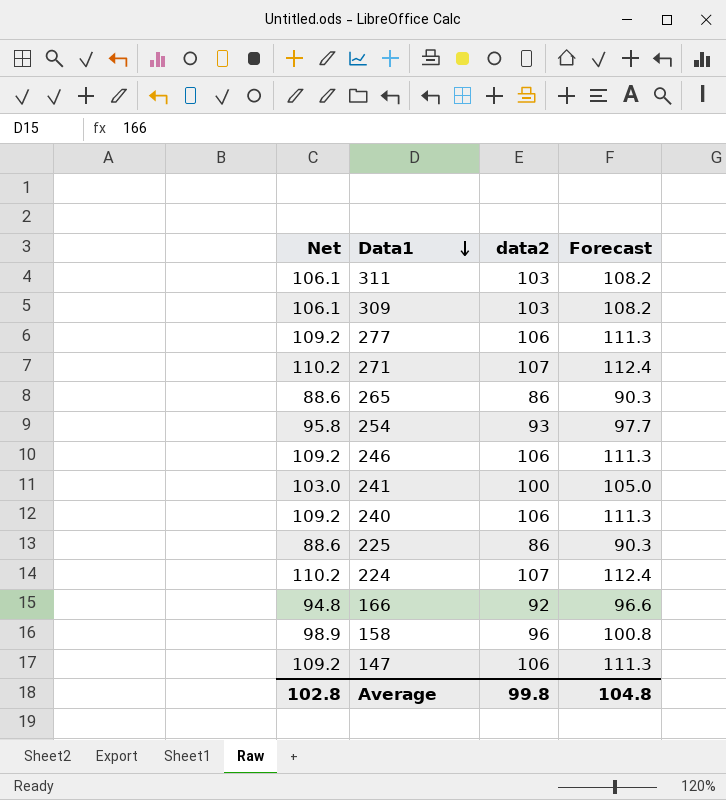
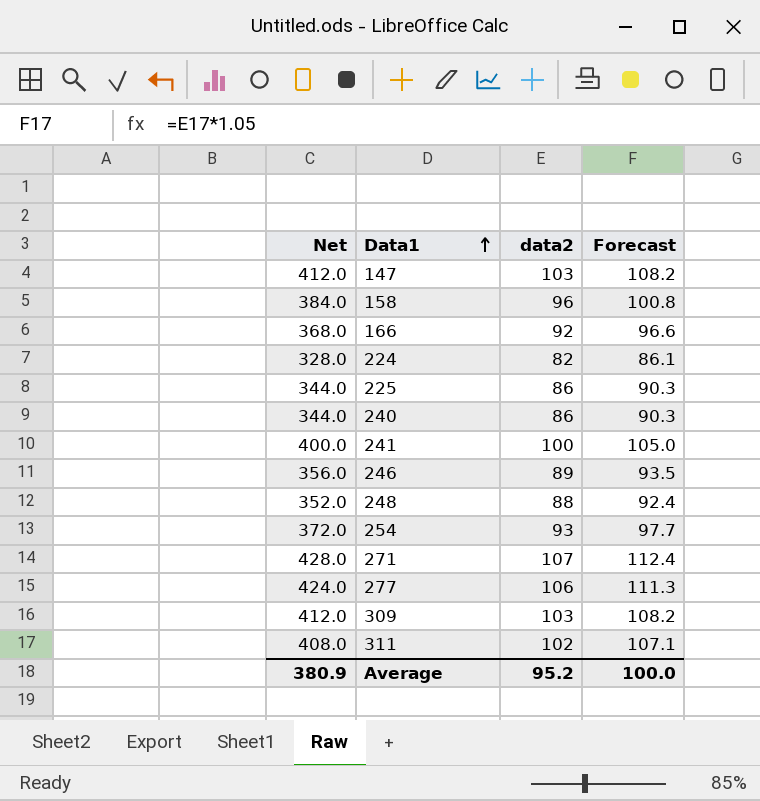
row order: Data1 descending -> Data1 ascending
column Net | formula: [data2] * 1.03 -> [data2] * 4
row 265: 88.6 | 86 | 90.3 -> none
147 | data2: 106 -> 103
147 | Forecast: 111.3 -> 108.2
224 | data2: 107 -> 82
224 | Forecast: 112.4 -> 86.1
240 | data2: 106 -> 86
240 | Forecast: 111.3 -> 90.3
246 | data2: 106 -> 89
246 | Forecast: 111.3 -> 93.5
row 248: none -> 352.0 | 88 | 92.4
311 | data2: 103 -> 102
311 | Forecast: 108.2 -> 107.1
Average | Net: 102.8 -> 380.9
Average | data2: 99.8 -> 95.2
Average | Forecast: 104.8 -> 100.0

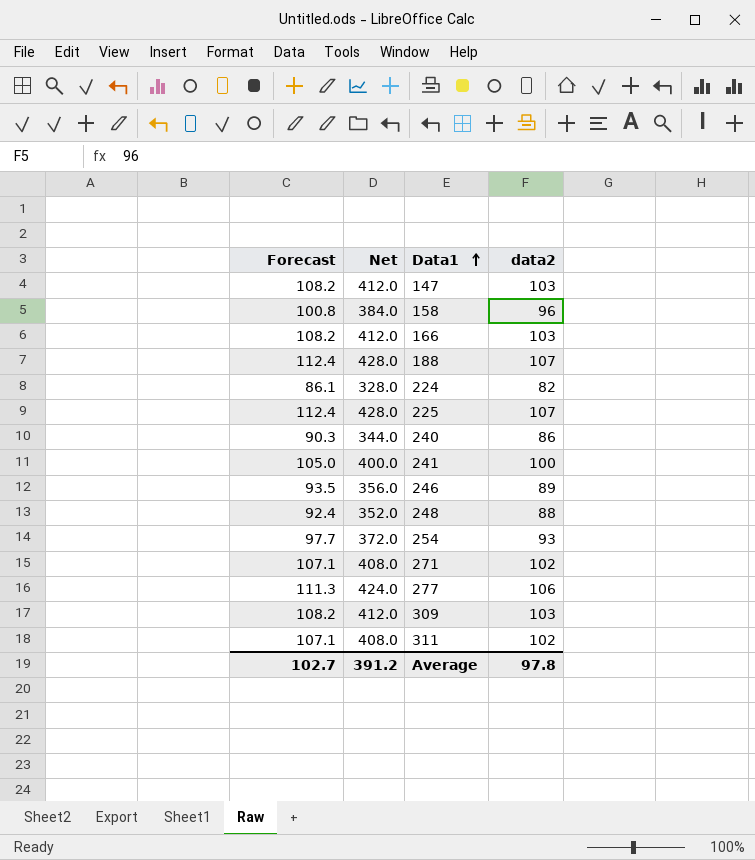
column Forecast | position: 4 -> 1
166 | Forecast: 96.6 -> 108.2
166 | Net: 368.0 -> 412.0
166 | data2: 92 -> 103
row 188: none -> 112.4 | 428.0 | 107
225 | Forecast: 90.3 -> 112.4
225 | Net: 344.0 -> 428.0
225 | data2: 86 -> 107
271 | Forecast: 112.4 -> 107.1
271 | Net: 428.0 -> 408.0
271 | data2: 107 -> 102
Average | Forecast: 100.0 -> 102.7
Average | Net: 380.9 -> 391.2
Average | data2: 95.2 -> 97.8

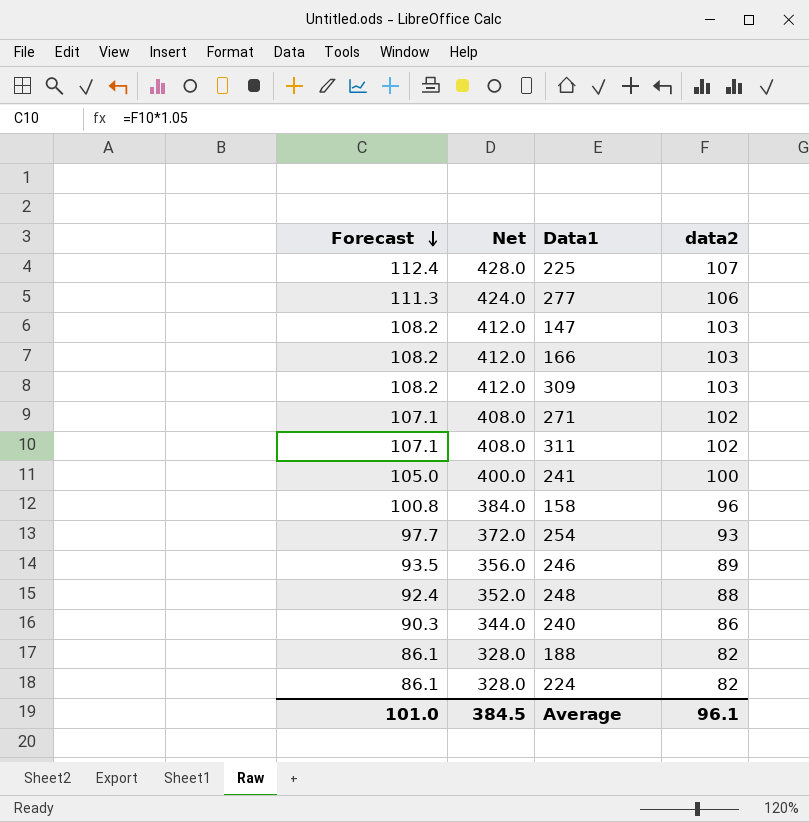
row order: Data1 ascending -> Forecast descending
188 | Forecast: 112.4 -> 86.1
188 | Net: 428.0 -> 328.0
188 | data2: 107 -> 82
Average | Forecast: 102.7 -> 101.0
Average | Net: 391.2 -> 384.5
Average | data2: 97.8 -> 96.1

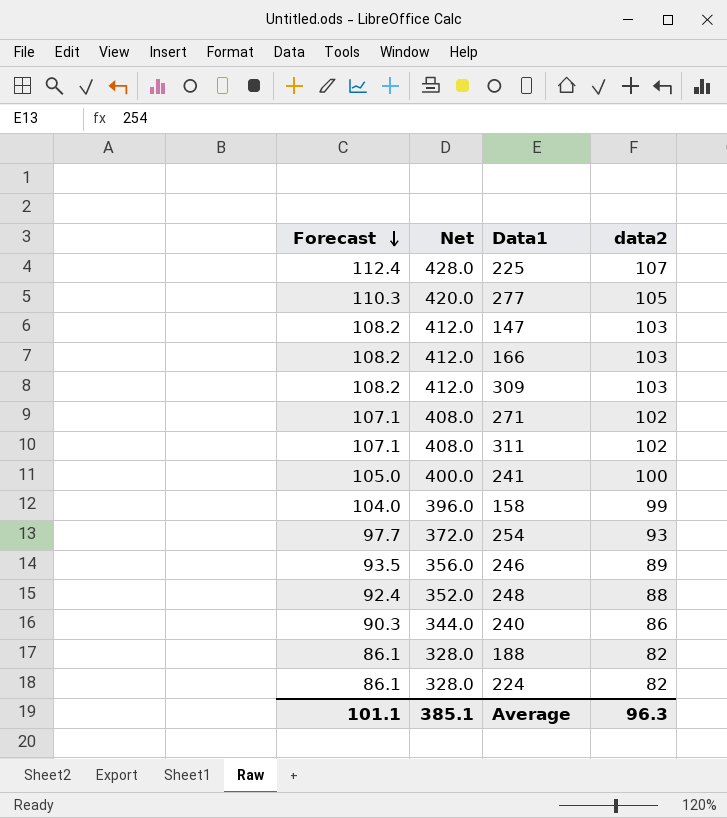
277 | Forecast: 111.3 -> 110.3
277 | Net: 424.0 -> 420.0
277 | data2: 106 -> 105
158 | Forecast: 100.8 -> 104.0
158 | Net: 384.0 -> 396.0
158 | data2: 96 -> 99
Average | Forecast: 101.0 -> 101.1
Average | Net: 384.5 -> 385.1
Average | data2: 96.1 -> 96.3

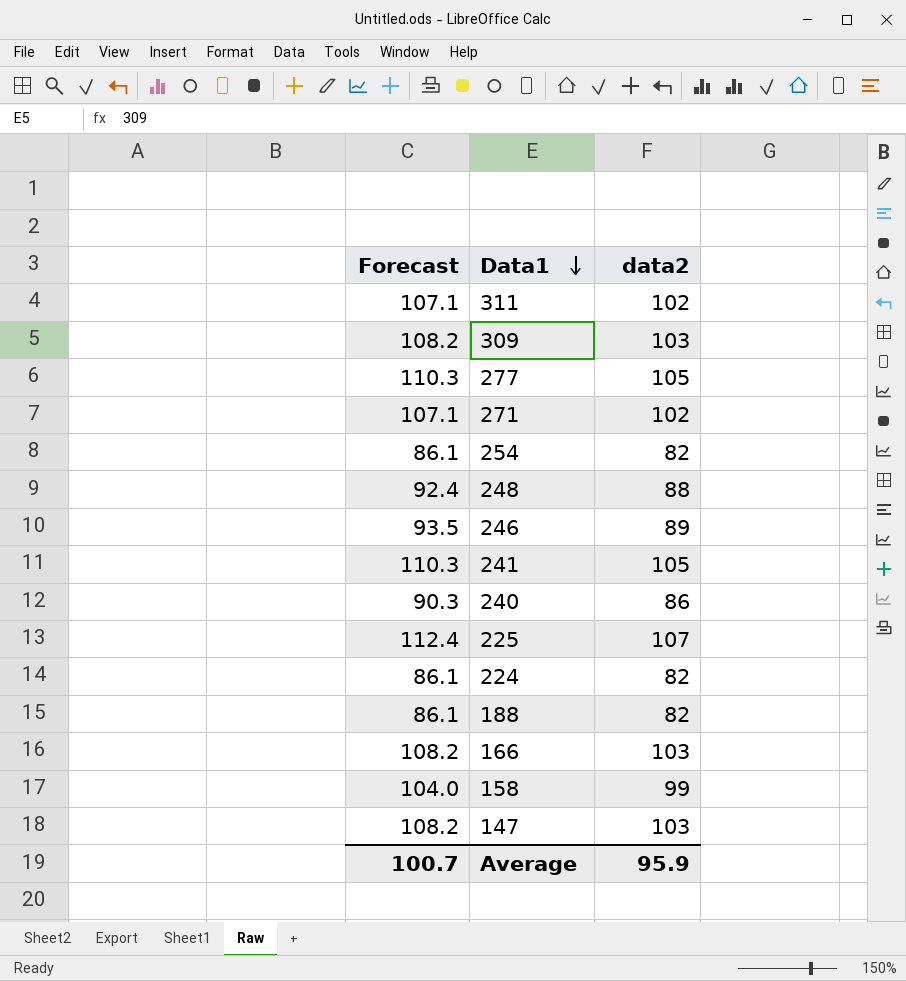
row order: Forecast descending -> Data1 descending
column Net | formula: [data2] * 4 -> none
254 | Forecast: 97.7 -> 86.1
254 | data2: 93 -> 82
241 | Forecast: 105.0 -> 110.3
241 | data2: 100 -> 105
Average | Forecast: 101.1 -> 100.7
Average | data2: 96.3 -> 95.9

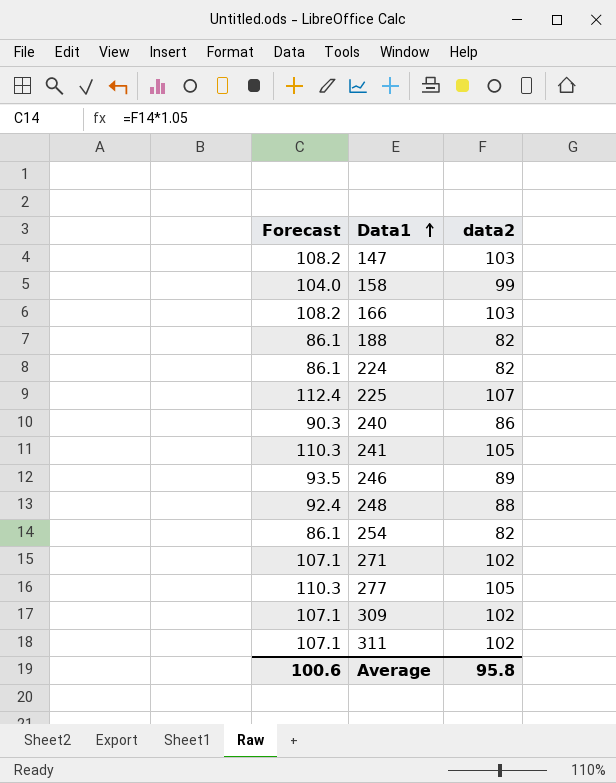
row order: Data1 descending -> Data1 ascending
309 | Forecast: 108.2 -> 107.1
309 | data2: 103 -> 102
Average | Forecast: 100.7 -> 100.6
Average | data2: 95.9 -> 95.8

